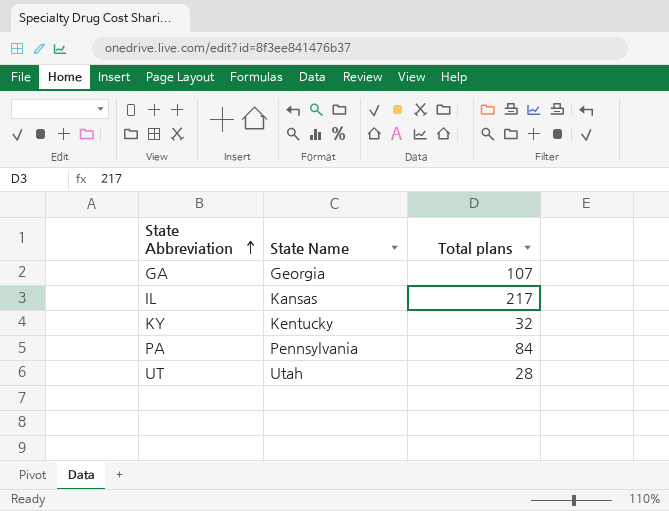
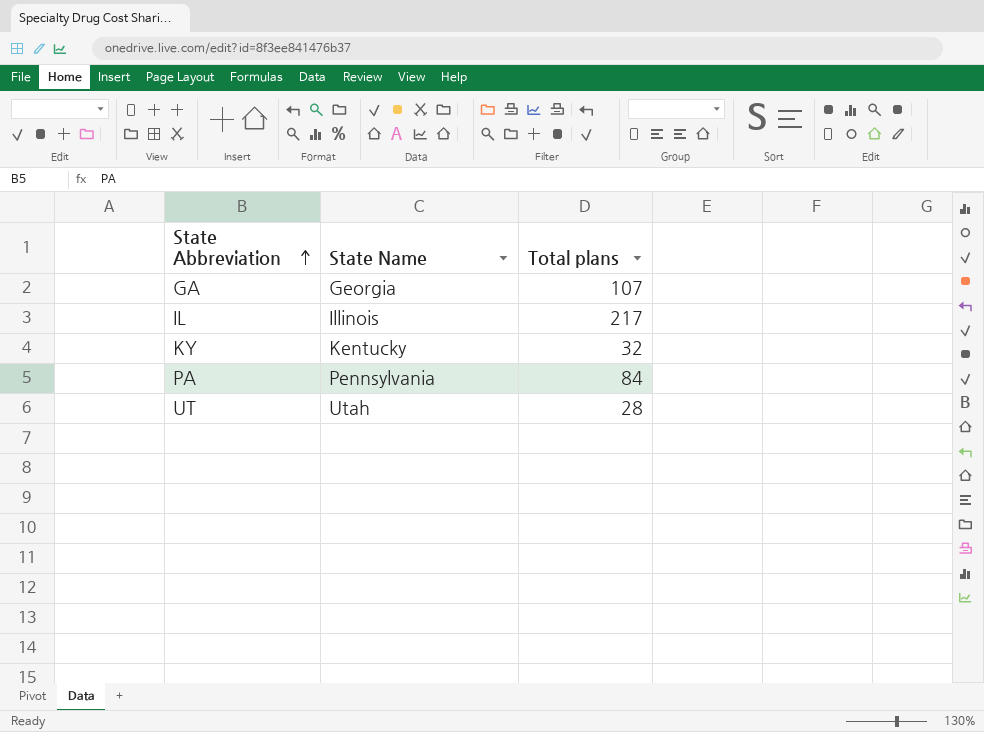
IL | State Name: Kansas -> Illinois

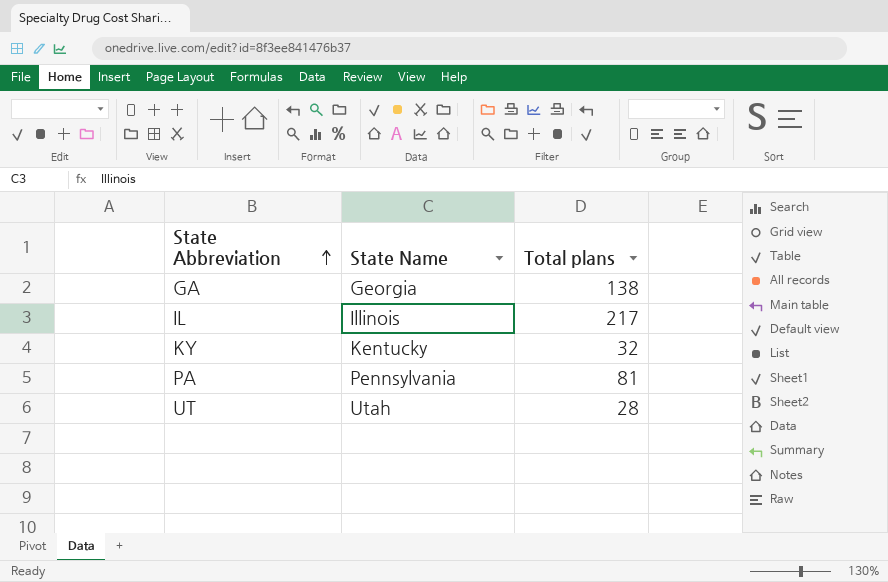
GA | Total plans: 107 -> 138
PA | Total plans: 84 -> 81

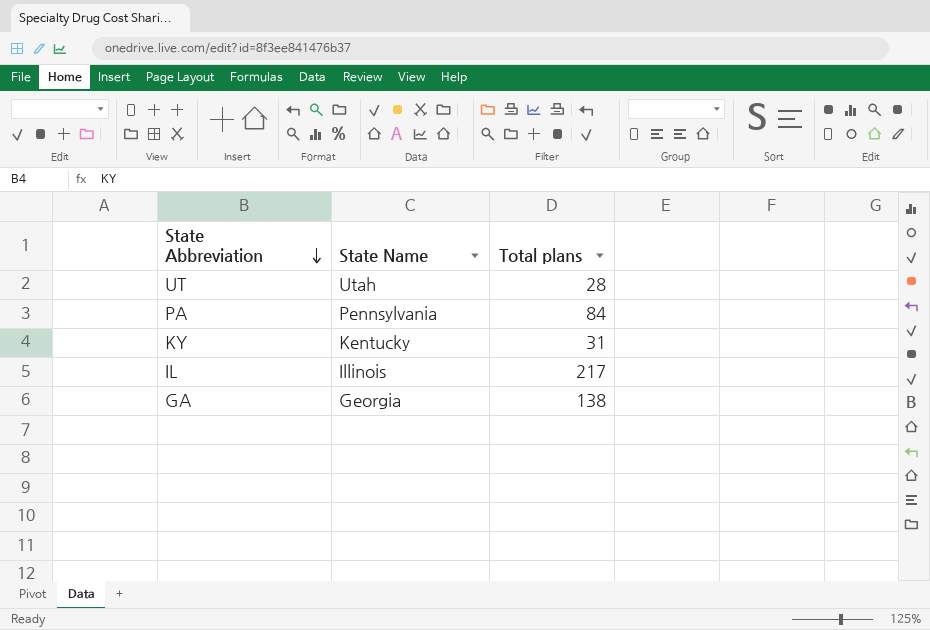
row order: State Abbreviation ascending -> State Abbreviation descending
PA | Total plans: 81 -> 84
KY | Total plans: 32 -> 31

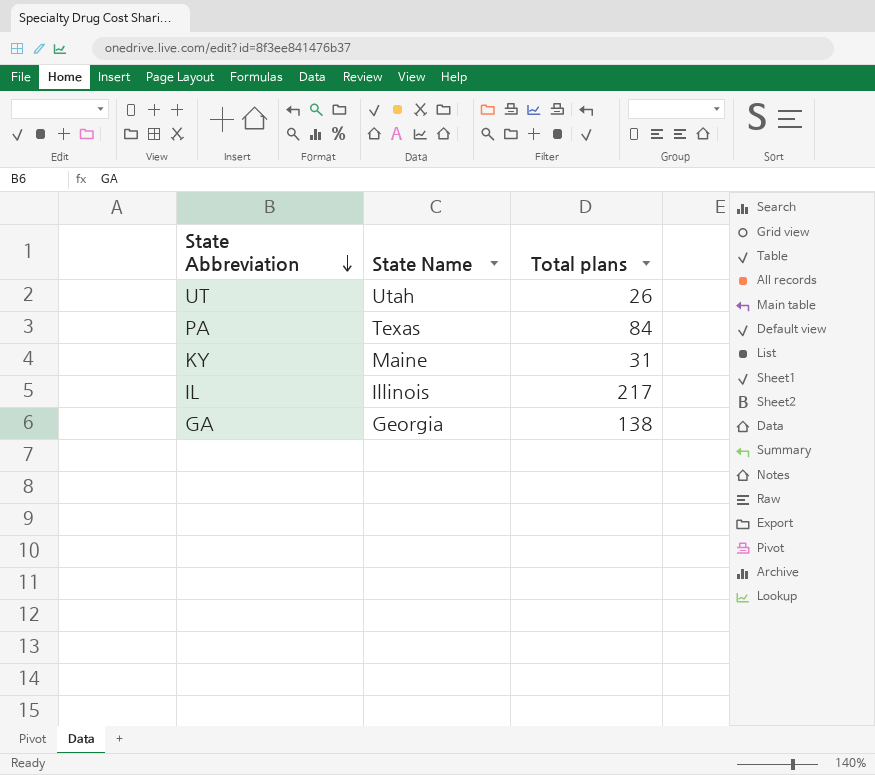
UT | Total plans: 28 -> 26
PA | State Name: Pennsylvania -> Texas
KY | State Name: Kentucky -> Maine

